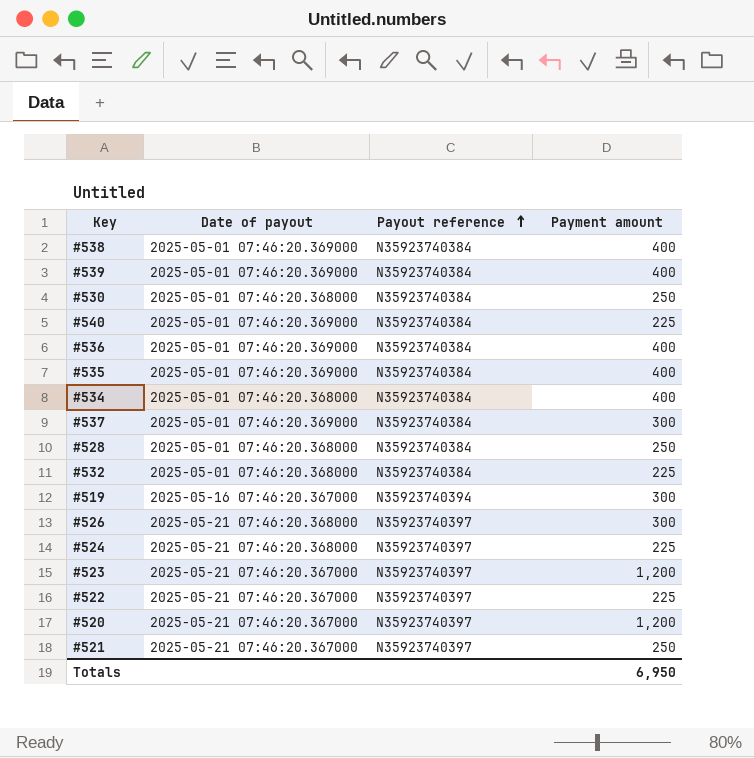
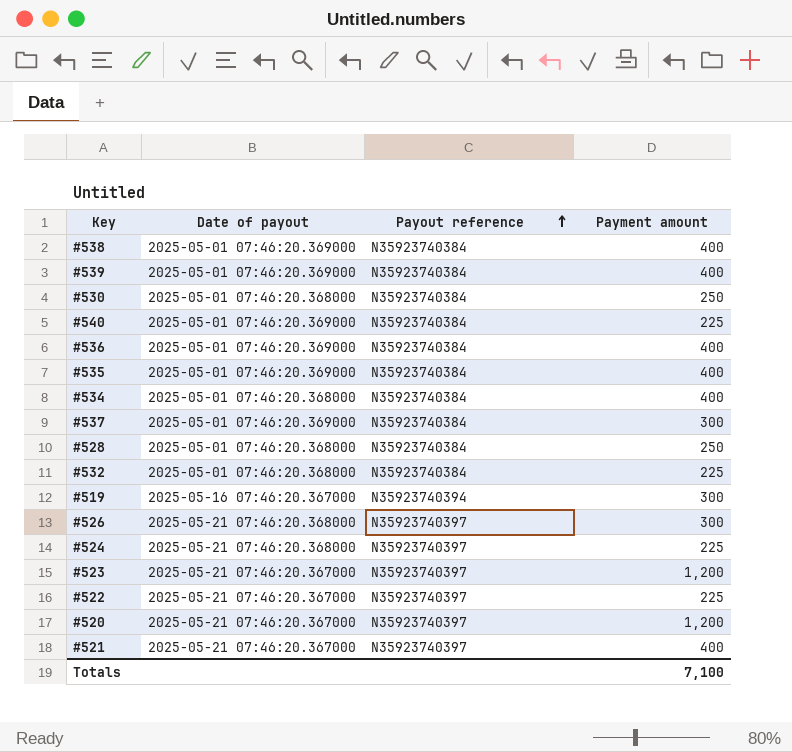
#521 | Payment amount: 250 -> 400
Totals | Payment amount: 6,950 -> 7,100

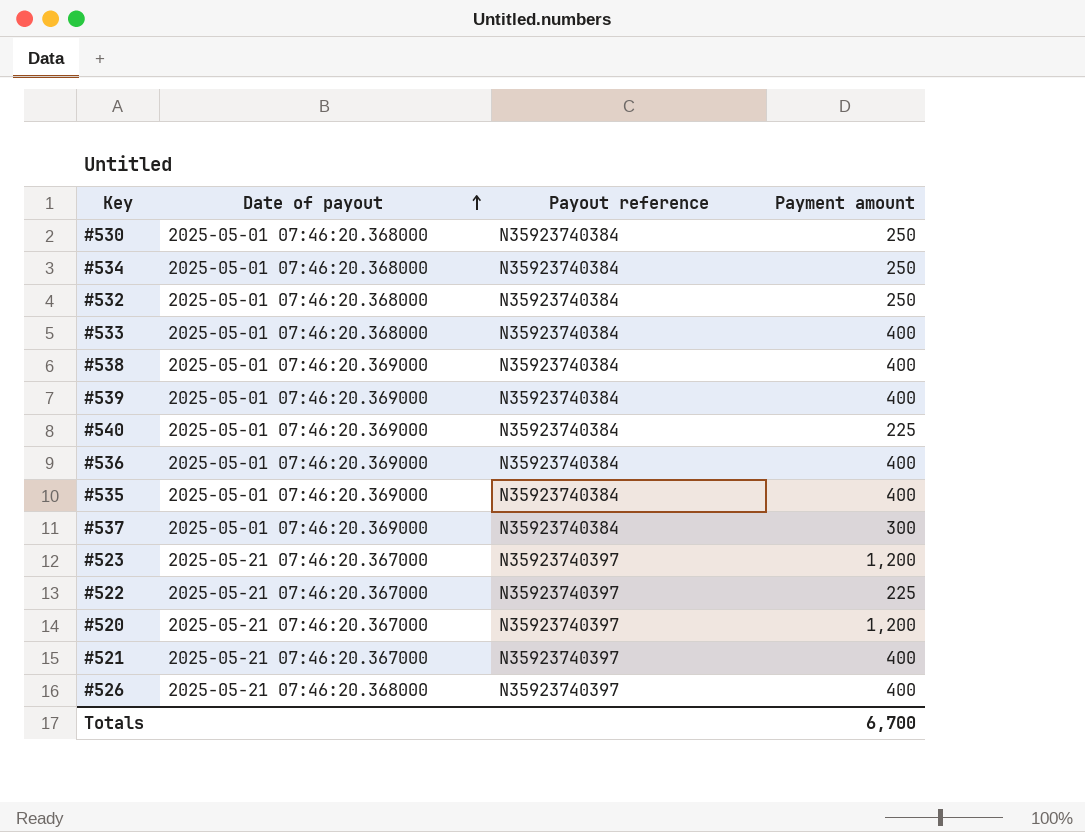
row order: Payout reference ascending -> Date of payout ascending
row #528: 2025-05-01 07:46:20.368000 | N35923740384 | 250 -> none
row #519: 2025-05-16 07:46:20.367000 | N35923740394 | 300 -> none
row #524: 2025-05-21 07:46:20.368000 | N35923740397 | 225 -> none
#534 | Payment amount: 400 -> 250
#532 | Payment amount: 225 -> 250
row #533: none -> 2025-05-01 07:46:20.368000 | N35923740384 | 400
#526 | Payment amount: 300 -> 400
Totals | Payment amount: 7,100 -> 6,700

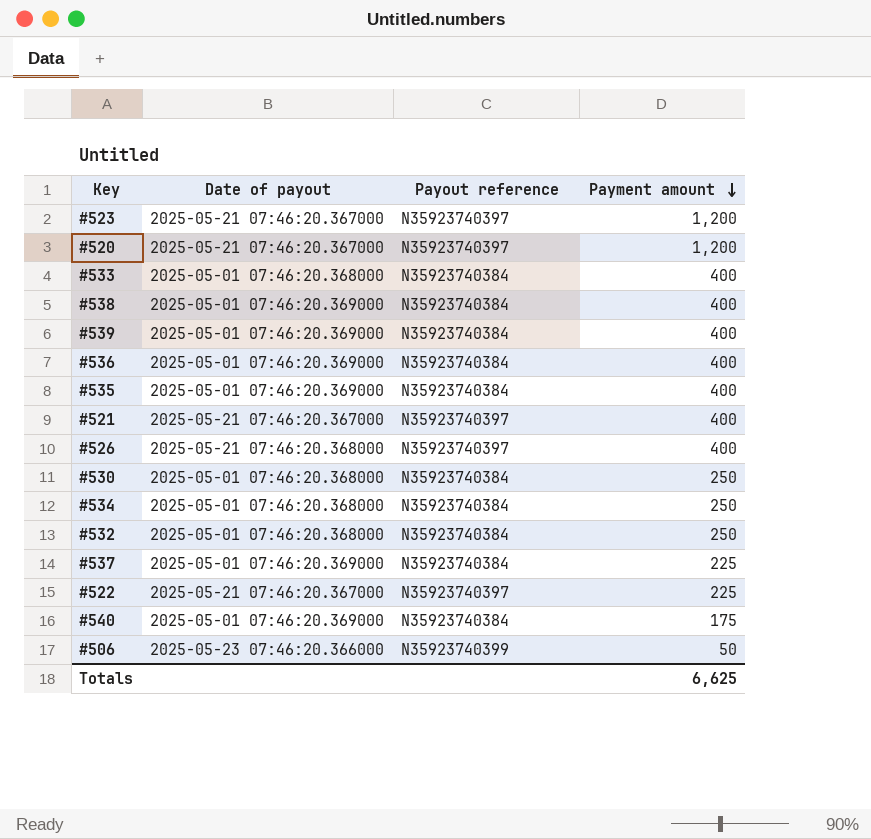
row order: Date of payout ascending -> Payment amount descending
#537 | Payment amount: 300 -> 225
#540 | Payment amount: 225 -> 175
row #506: none -> 2025-05-23 07:46:20.366000 | N35923740399 | 50
Totals | Payment amount: 6,700 -> 6,625

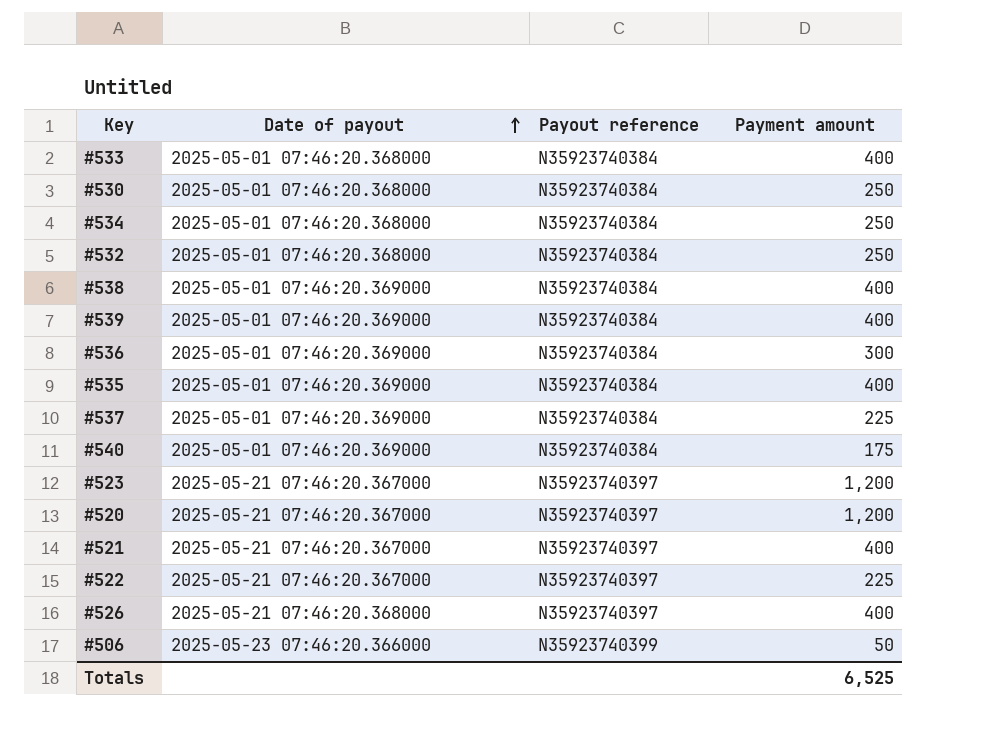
row order: Payment amount descending -> Date of payout ascending
#536 | Payment amount: 400 -> 300
Totals | Payment amount: 6,625 -> 6,525

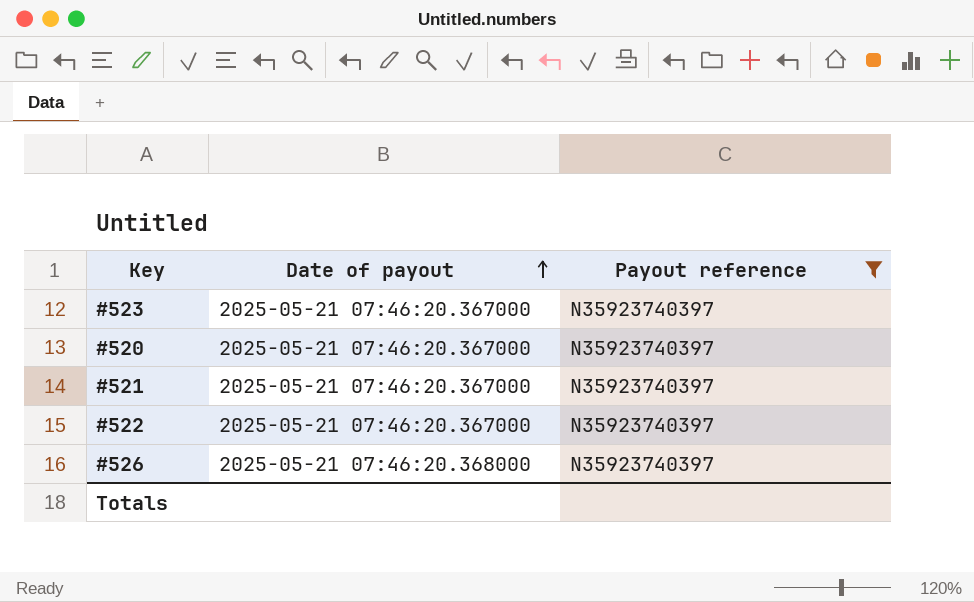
filter: none -> Payout reference = N35923740397
column Payment amount | position: 4 -> none

